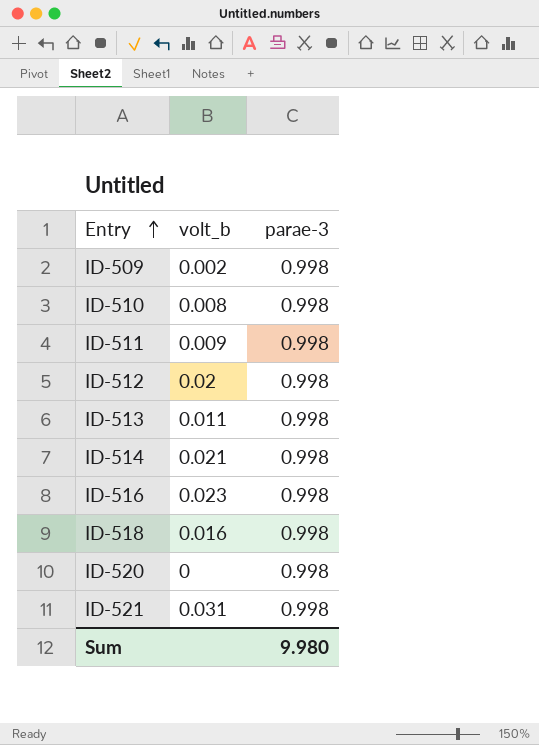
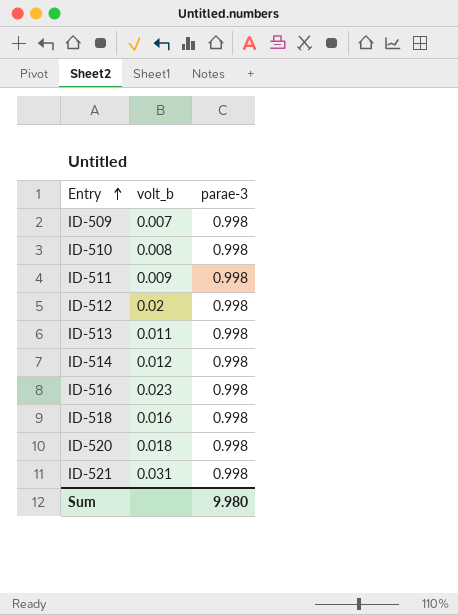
ID-509 | volt_b: 0.002 -> 0.007
ID-514 | volt_b: 0.021 -> 0.012
ID-520 | volt_b: 0 -> 0.018

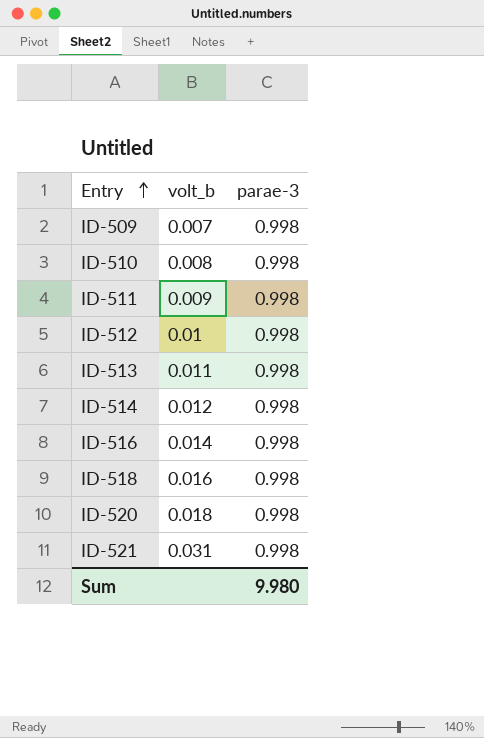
ID-512 | volt_b: 0.02 -> 0.01
ID-516 | volt_b: 0.023 -> 0.014

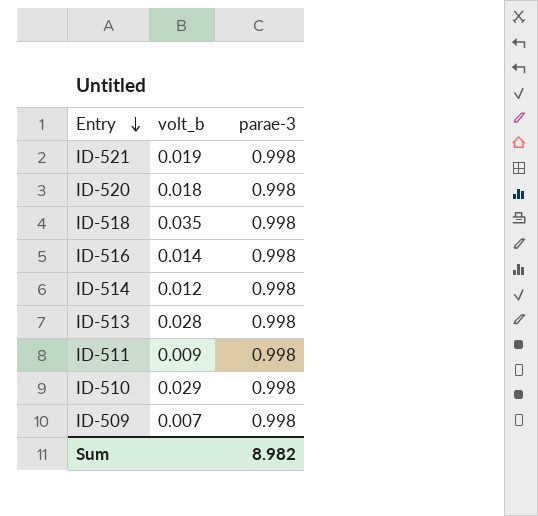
row order: Entry ascending -> Entry descending
row ID-512: 0.01 | 0.998 -> none
ID-521 | volt_b: 0.031 -> 0.019
ID-518 | volt_b: 0.016 -> 0.035
ID-513 | volt_b: 0.011 -> 0.028
ID-510 | volt_b: 0.008 -> 0.029
Sum | parae-3: 9.980 -> 8.982

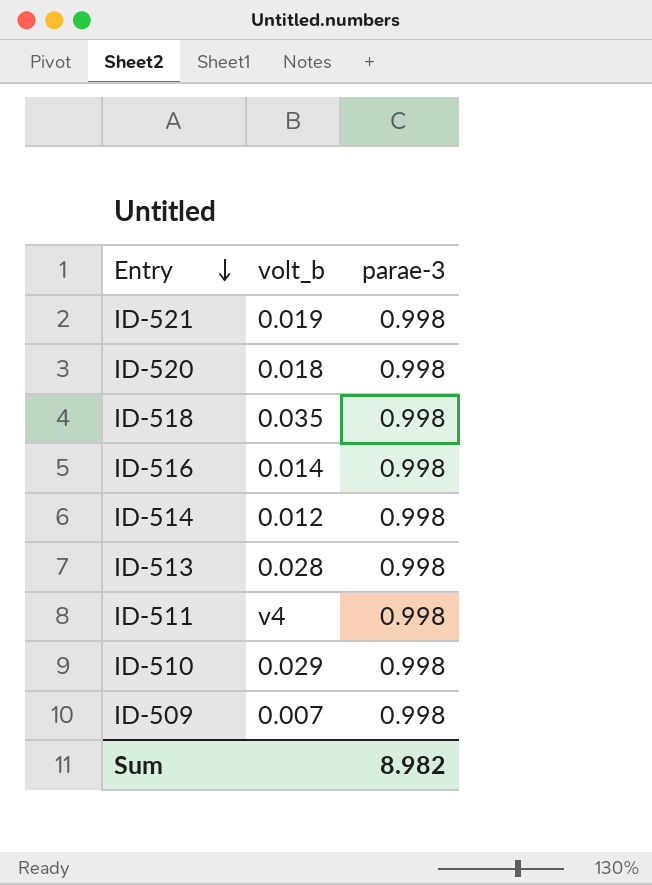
ID-511 | volt_b: 0.009 -> v4

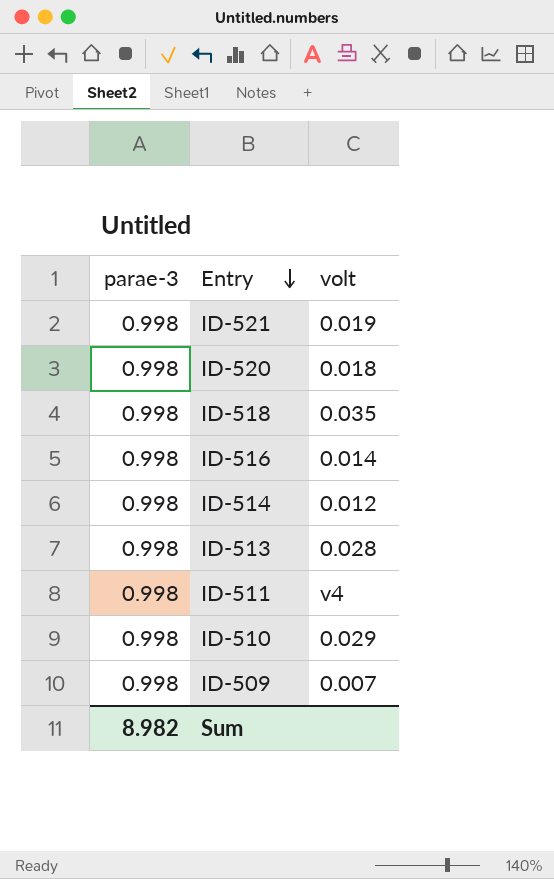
column parae-3 | position: 3 -> 1
column name: volt_b -> volt

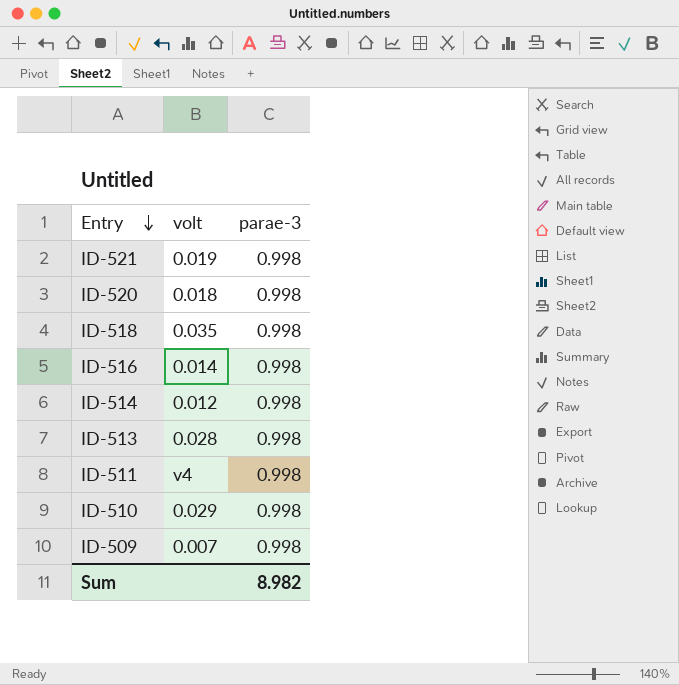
column parae-3 | position: 1 -> 3

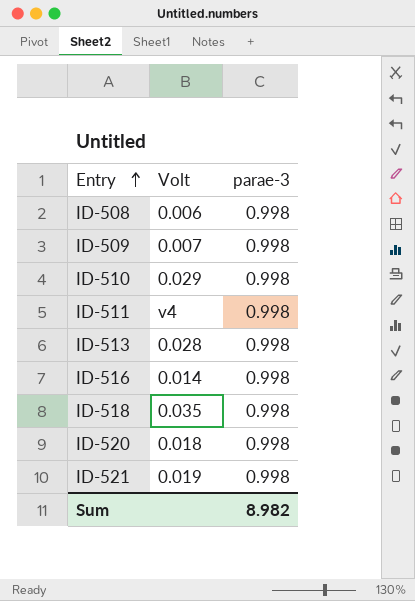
row order: Entry descending -> Entry ascending
column name: volt -> Volt
row ID-514: 0.012 | 0.998 -> none
row ID-508: none -> 0.006 | 0.998

